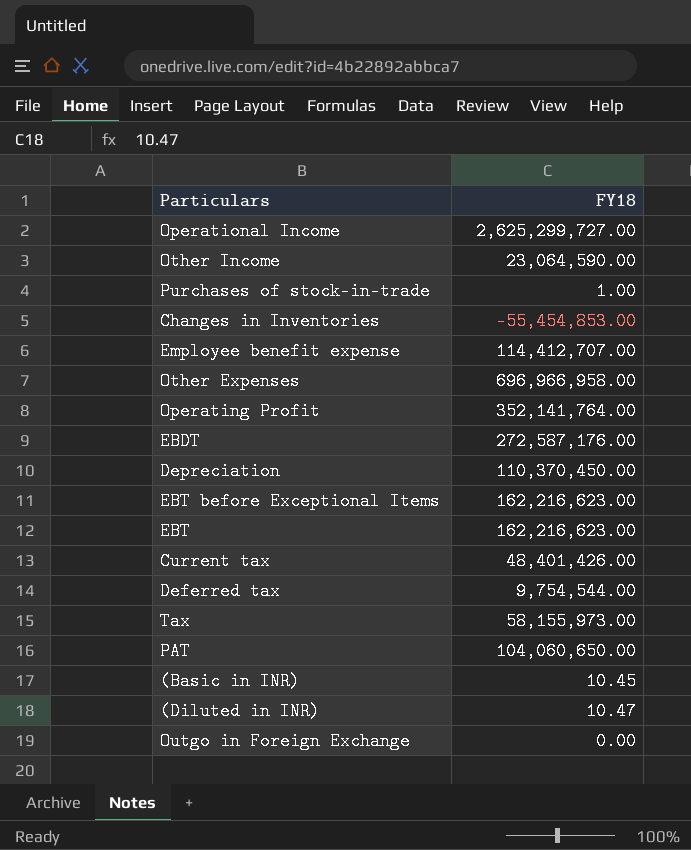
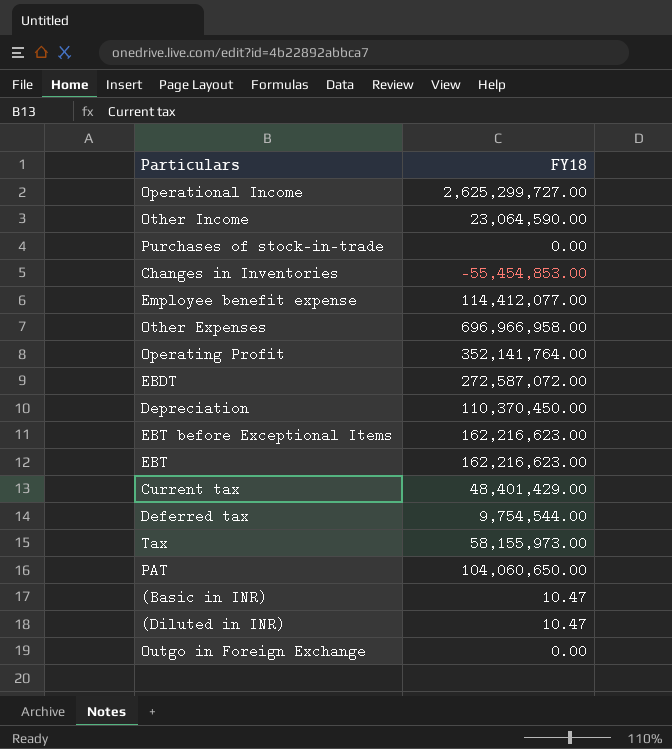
Purchases of stock-in-trade | FY18: 1.00 -> 0.00
Employee benefit expense | FY18: 114,412,707.00 -> 114,412,077.00
EBDT | FY18: 272,587,176.00 -> 272,587,072.00
Current tax | FY18: 48,401,426.00 -> 48,401,429.00
(Basic in INR) | FY18: 10.45 -> 10.47

